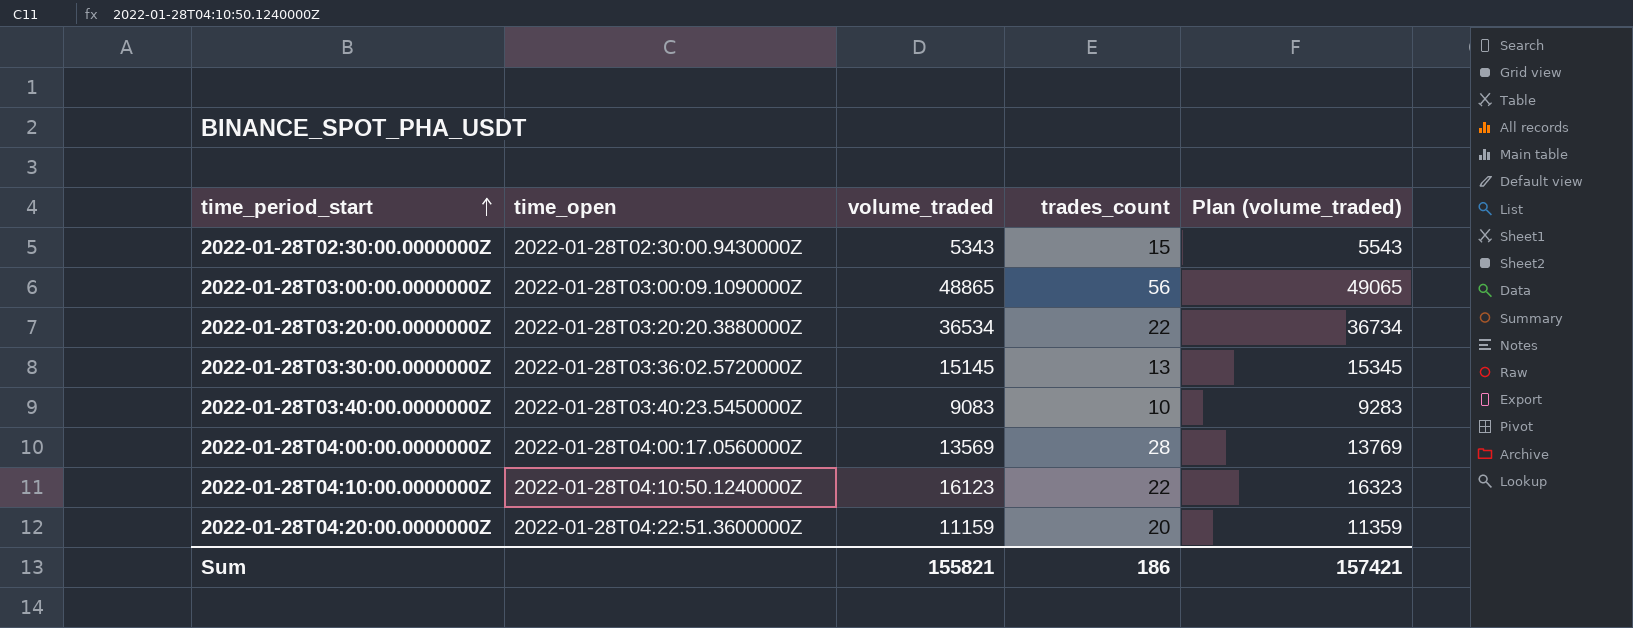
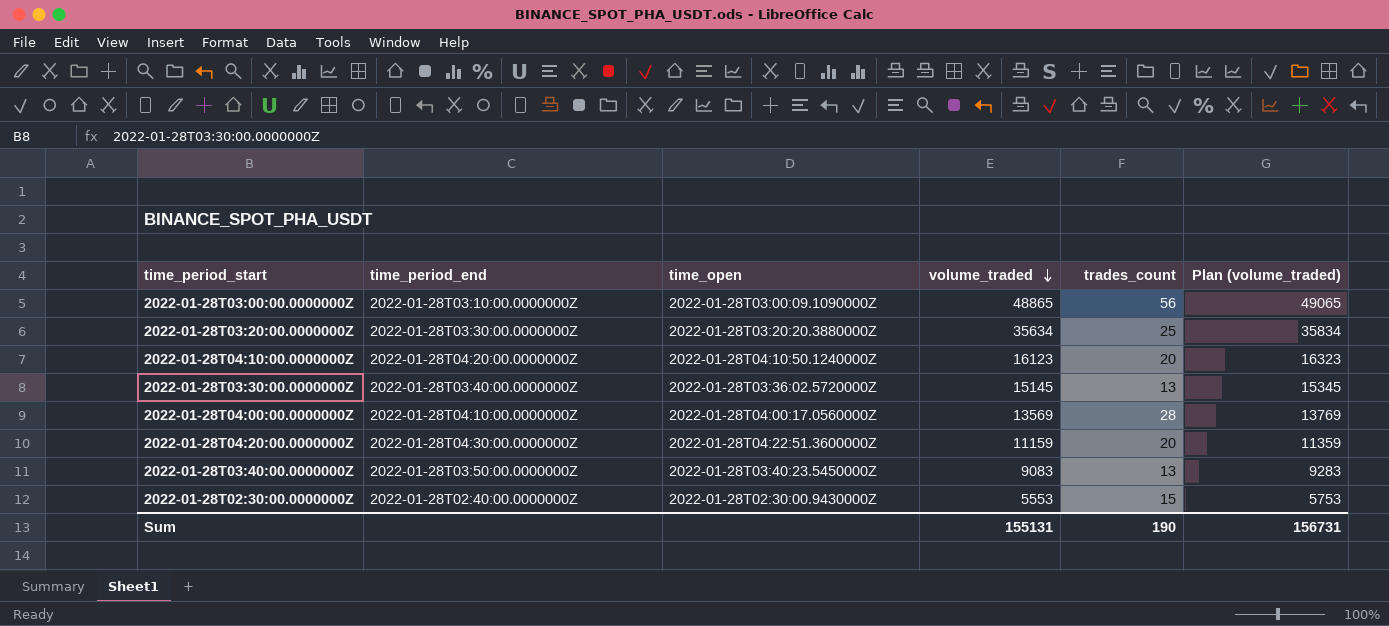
row order: time_period_start ascending -> volume_traded descending
column time_period_end | position: none -> 2
2022-01-28T03:20:00.0000000Z | volume_traded: 36534 -> 35634
2022-01-28T03:20:00.0000000Z | trades_count: 22 -> 25
2022-01-28T03:20:00.0000000Z | Plan (volume_traded): 36734 -> 35834
2022-01-28T04:10:00.0000000Z | trades_count: 22 -> 20
2022-01-28T03:40:00.0000000Z | trades_count: 10 -> 13
2022-01-28T02:30:00.0000000Z | volume_traded: 5343 -> 5553
2022-01-28T02:30:00.0000000Z | Plan (volume_traded): 5543 -> 5753
Sum | volume_traded: 155821 -> 155131
Sum | trades_count: 186 -> 190
Sum | Plan (volume_traded): 157421 -> 156731

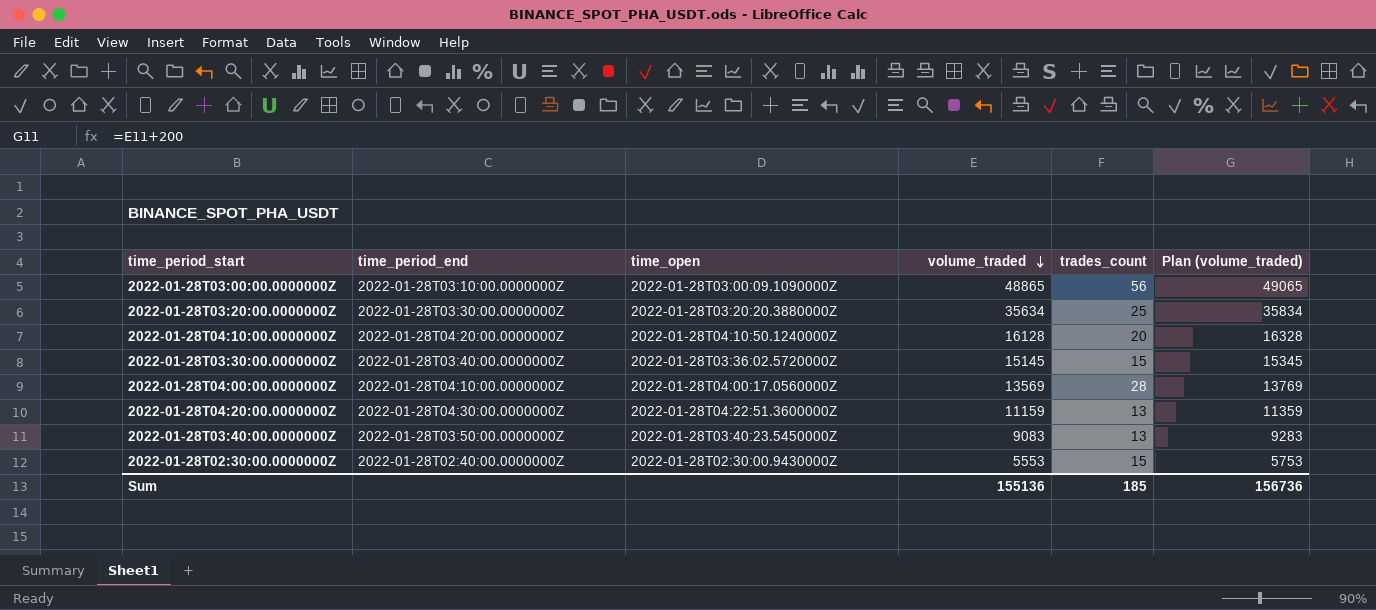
2022-01-28T04:10:00.0000000Z | volume_traded: 16123 -> 16128
2022-01-28T04:10:00.0000000Z | Plan (volume_traded): 16323 -> 16328
2022-01-28T03:30:00.0000000Z | trades_count: 13 -> 15
2022-01-28T04:20:00.0000000Z | trades_count: 20 -> 13
Sum | volume_traded: 155131 -> 155136
Sum | trades_count: 190 -> 185
Sum | Plan (volume_traded): 156731 -> 156736

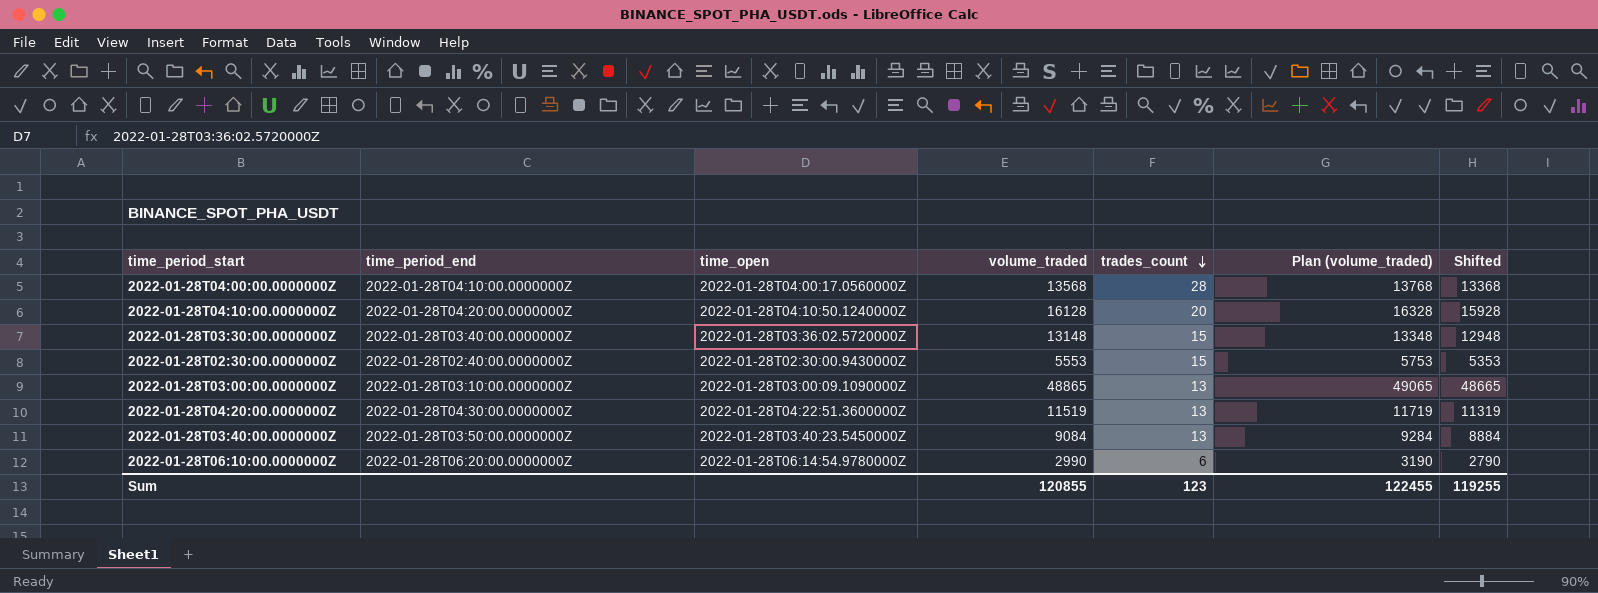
row order: volume_traded descending -> trades_count descending
column Shifted | formula: none -> [volume_traded] - 200
row 2022-01-28T03:20:00.0000000Z: 2022-01-28T03:30:00.0000000Z | 2022-01-28T03:20:20.3880000Z | 35634 | 25 | 35834 -> none
2022-01-28T04:00:00.0000000Z | volume_traded: 13569 -> 13568
2022-01-28T04:00:00.0000000Z | Plan (volume_traded): 13769 -> 13768
2022-01-28T03:30:00.0000000Z | volume_traded: 15145 -> 13148
2022-01-28T03:30:00.0000000Z | Plan (volume_traded): 15345 -> 13348
2022-01-28T03:00:00.0000000Z | trades_count: 56 -> 13
2022-01-28T04:20:00.0000000Z | volume_traded: 11159 -> 11519
2022-01-28T04:20:00.0000000Z | Plan (volume_traded): 11359 -> 11719
2022-01-28T03:40:00.0000000Z | volume_traded: 9083 -> 9084
2022-01-28T03:40:00.0000000Z | Plan (volume_traded): 9283 -> 9284
row 2022-01-28T06:10:00.0000000Z: none -> 2022-01-28T06:20:00.0000000Z | 2022-01-28T06:14:54.9780000Z | 2990 | 6 | 3190 | 2790
Sum | volume_traded: 155136 -> 120855
Sum | trades_count: 185 -> 123
Sum | Plan (volume_traded): 156736 -> 122455

